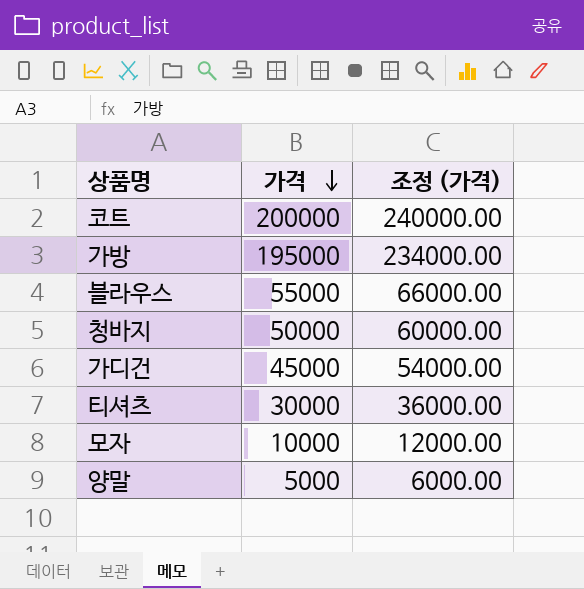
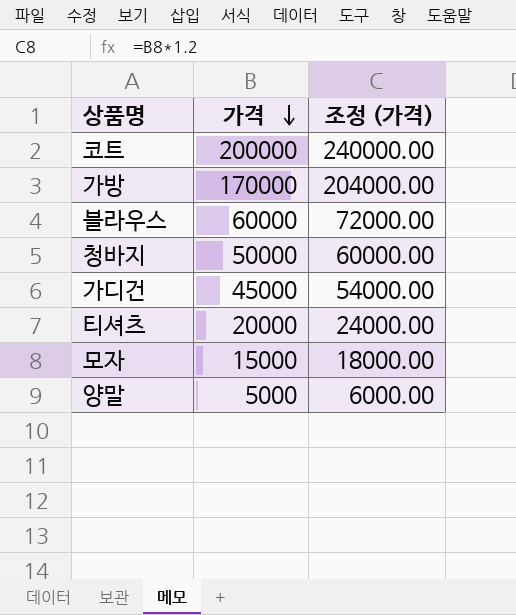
가방 | 가격: 195000 -> 170000
가방 | 조정 (가격): 234000.00 -> 204000.00
블라우스 | 가격: 55000 -> 60000
블라우스 | 조정 (가격): 66000.00 -> 72000.00
티셔츠 | 가격: 30000 -> 20000
티셔츠 | 조정 (가격): 36000.00 -> 24000.00
모자 | 가격: 10000 -> 15000
모자 | 조정 (가격): 12000.00 -> 18000.00

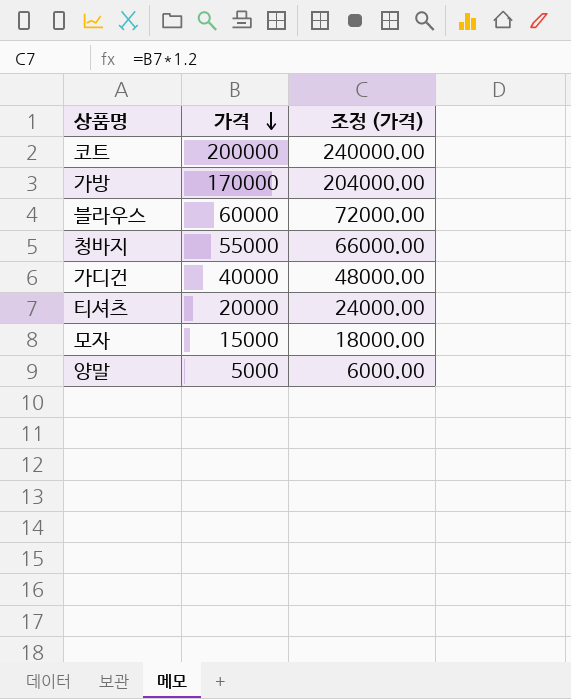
청바지 | 가격: 50000 -> 55000
청바지 | 조정 (가격): 60000.00 -> 66000.00
가디건 | 가격: 45000 -> 40000
가디건 | 조정 (가격): 54000.00 -> 48000.00

